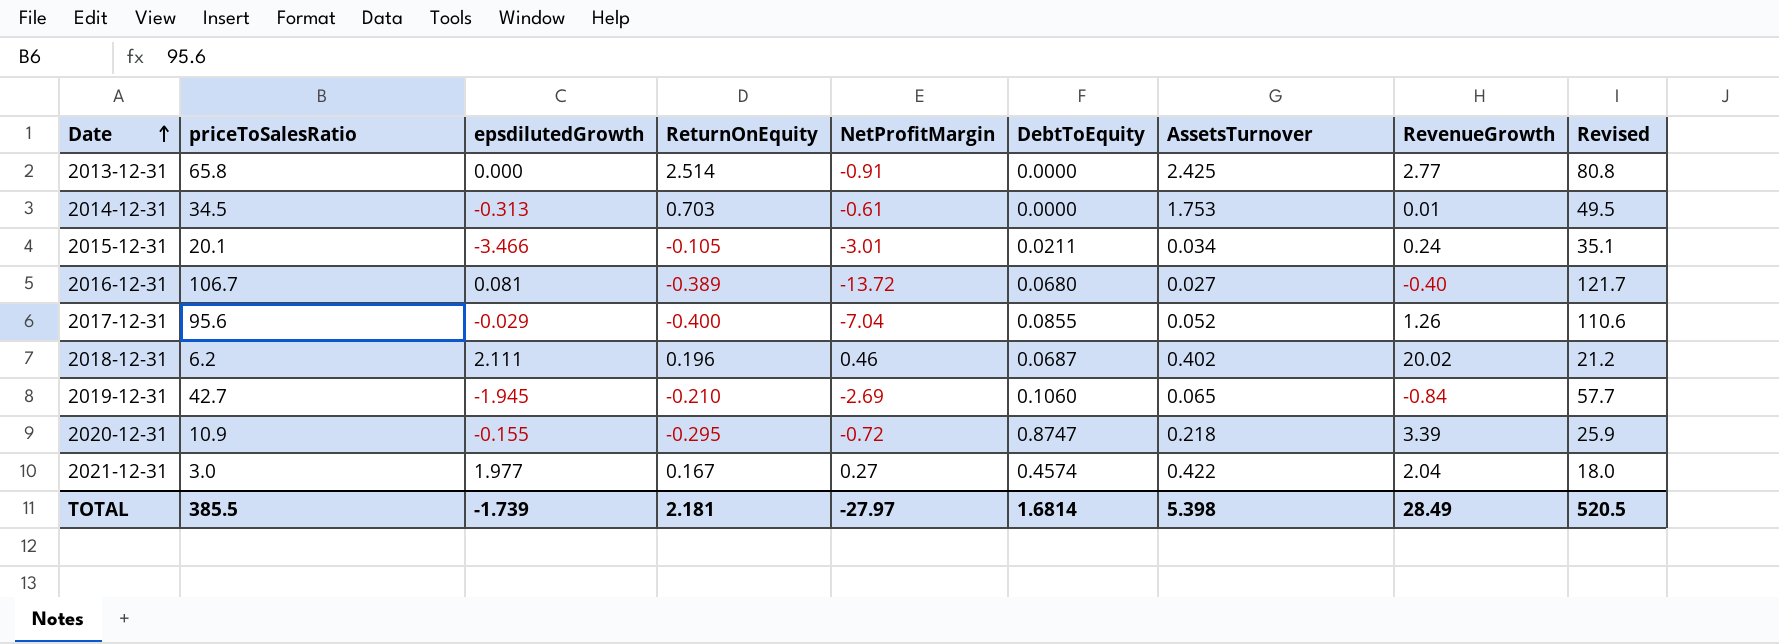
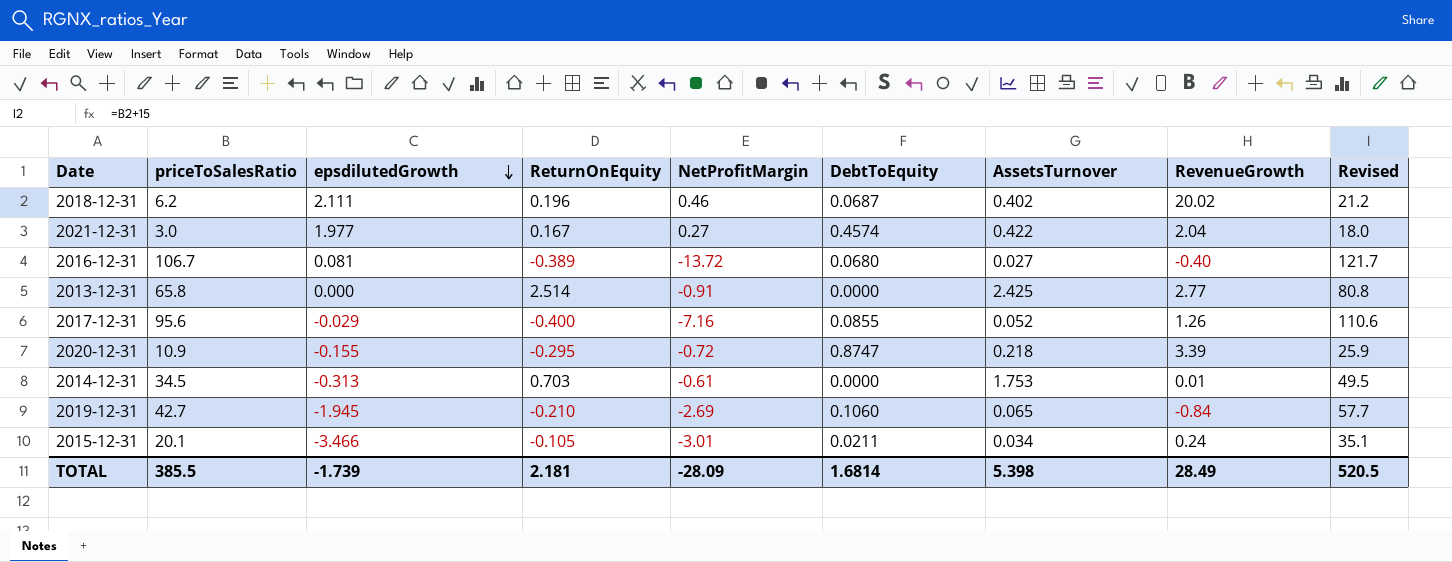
row order: Date ascending -> epsdilutedGrowth descending
2017-12-31 | NetProfitMargin: -7.04 -> -7.16
TOTAL | NetProfitMargin: -27.97 -> -28.09

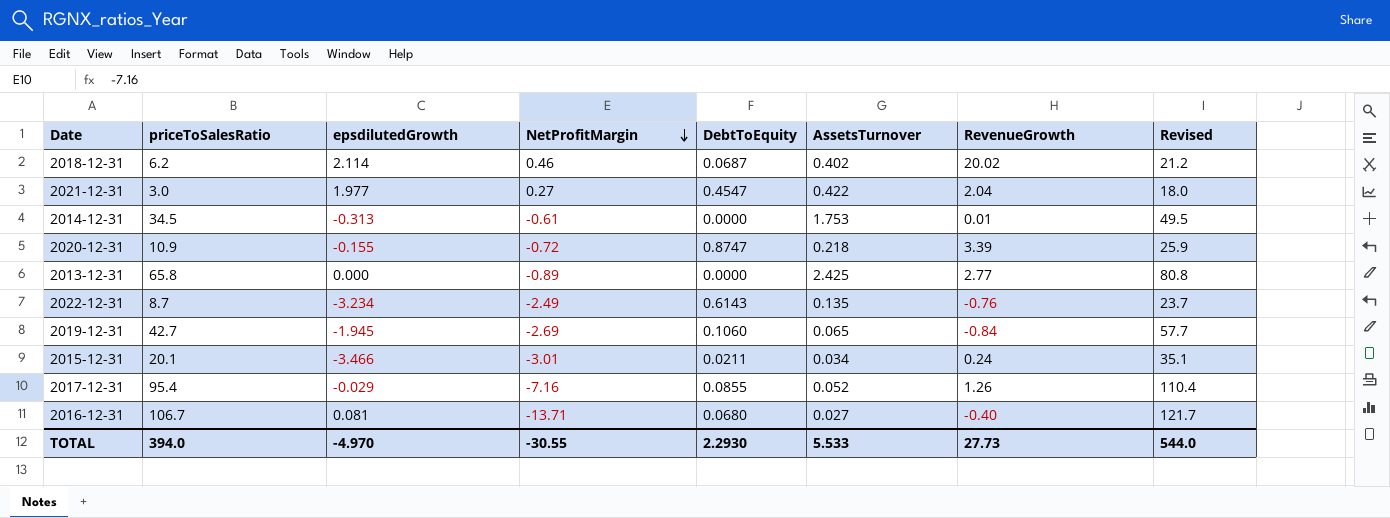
row order: epsdilutedGrowth descending -> NetProfitMargin descending
column ReturnOnEquity | position: 4 -> none
2018-12-31 | epsdilutedGrowth: 2.111 -> 2.114
2021-12-31 | DebtToEquity: 0.4574 -> 0.4547
2013-12-31 | NetProfitMargin: -0.91 -> -0.89
row 2022-12-31: none -> 8.7 | -3.234 | -2.49 | 0.6143 | 0.135 | -0.76 | 23.7
2017-12-31 | priceToSalesRatio: 95.6 -> 95.4
2017-12-31 | Revised: 110.6 -> 110.4
2016-12-31 | NetProfitMargin: -13.72 -> -13.71
TOTAL | priceToSalesRatio: 385.5 -> 394.0
TOTAL | epsdilutedGrowth: -1.739 -> -4.970
TOTAL | NetProfitMargin: -28.09 -> -30.55
TOTAL | DebtToEquity: 1.6814 -> 2.2930
TOTAL | AssetsTurnover: 5.398 -> 5.533
TOTAL | RevenueGrowth: 28.49 -> 27.73
TOTAL | Revised: 520.5 -> 544.0

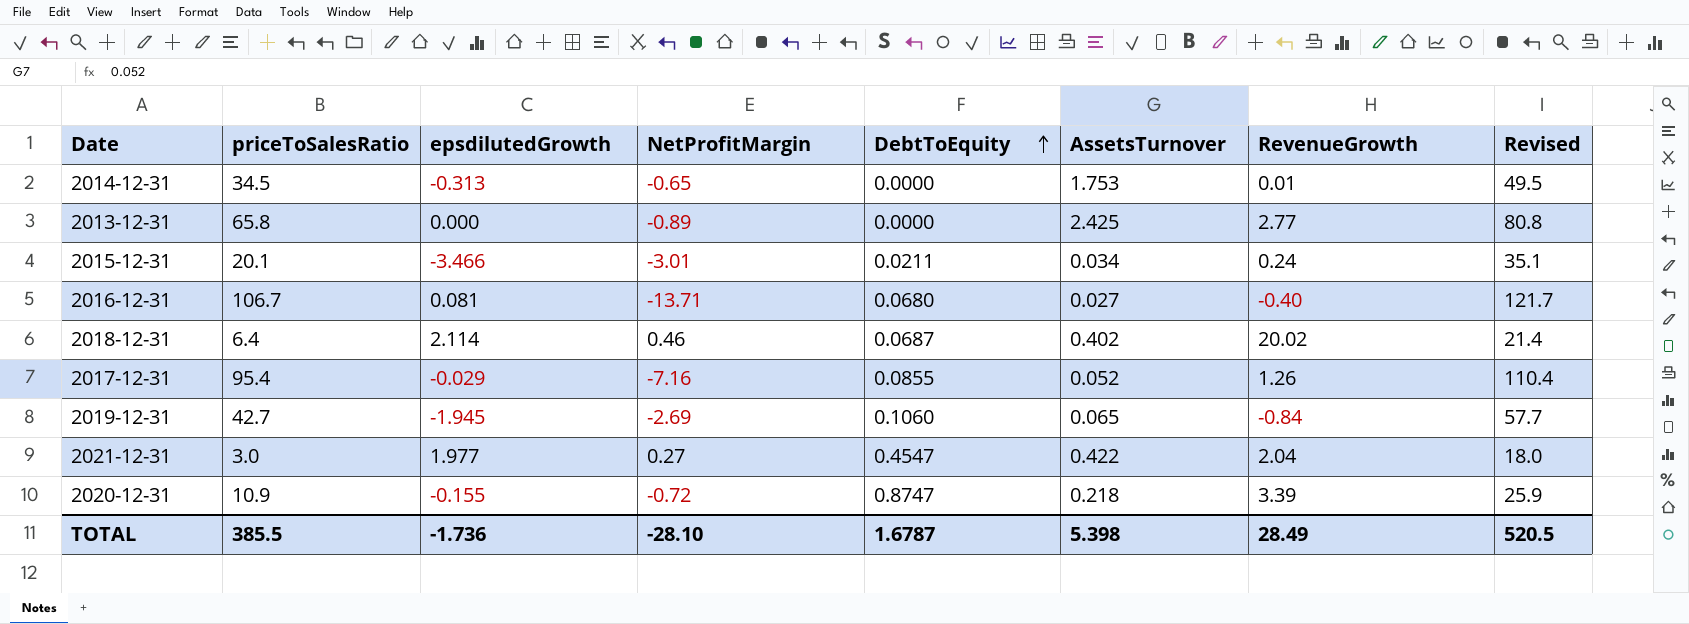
row order: NetProfitMargin descending -> DebtToEquity ascending
row 2022-12-31: 8.7 | -3.234 | -2.49 | 0.6143 | 0.135 | -0.76 | 23.7 -> none
2014-12-31 | NetProfitMargin: -0.61 -> -0.65
2018-12-31 | priceToSalesRatio: 6.2 -> 6.4
2018-12-31 | Revised: 21.2 -> 21.4
TOTAL | priceToSalesRatio: 394.0 -> 385.5
TOTAL | epsdilutedGrowth: -4.970 -> -1.736
TOTAL | NetProfitMargin: -30.55 -> -28.10
TOTAL | DebtToEquity: 2.2930 -> 1.6787
TOTAL | AssetsTurnover: 5.533 -> 5.398
TOTAL | RevenueGrowth: 27.73 -> 28.49
TOTAL | Revised: 544.0 -> 520.5

